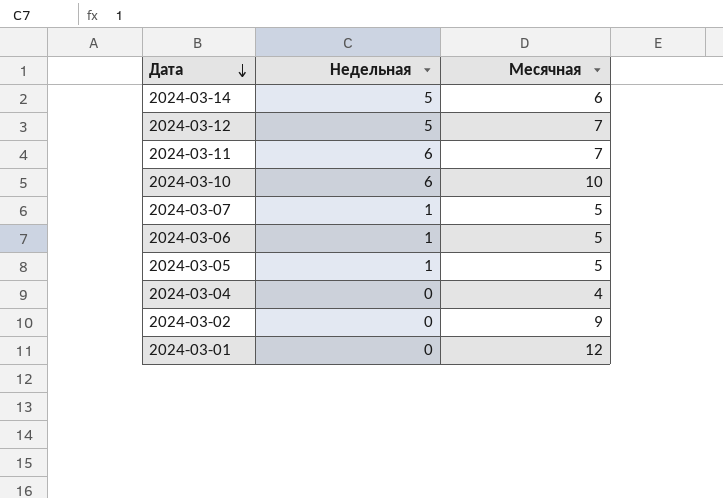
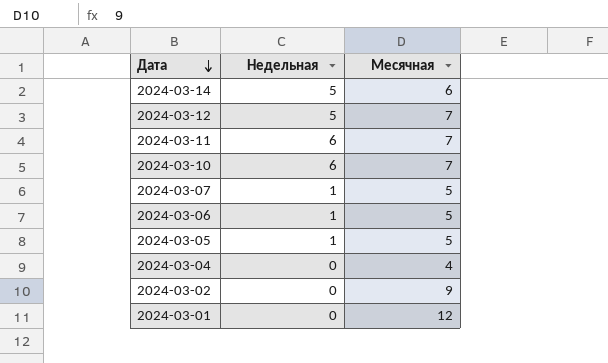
2024-03-10 | Месячная: 10 -> 7

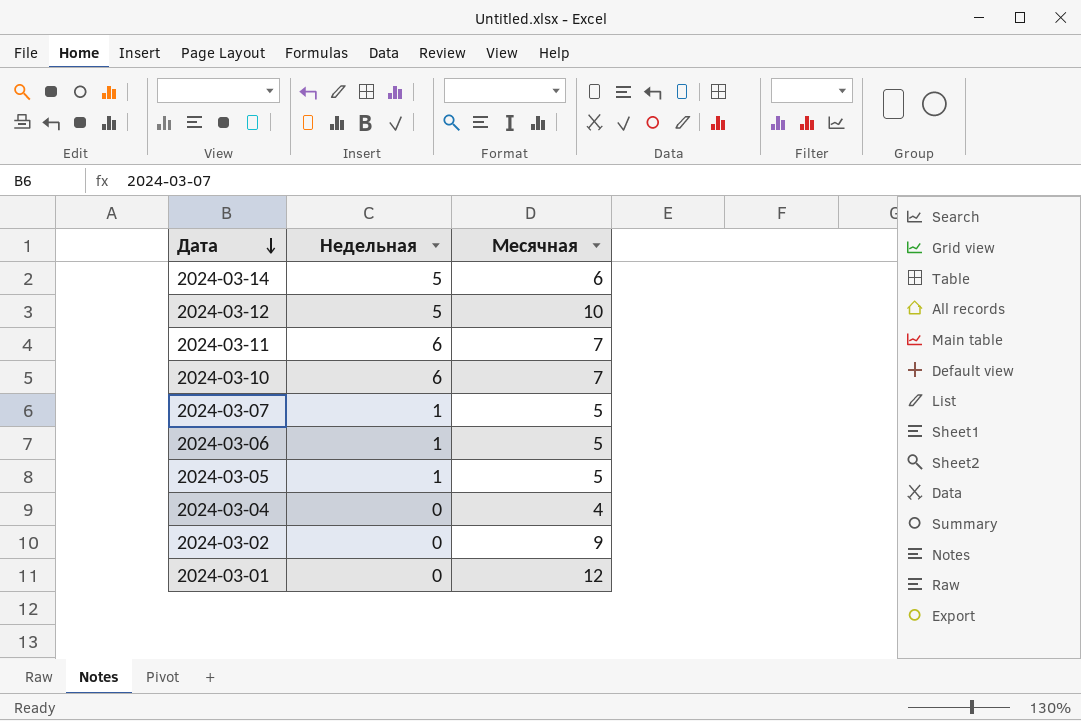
2024-03-12 | Месячная: 7 -> 10

